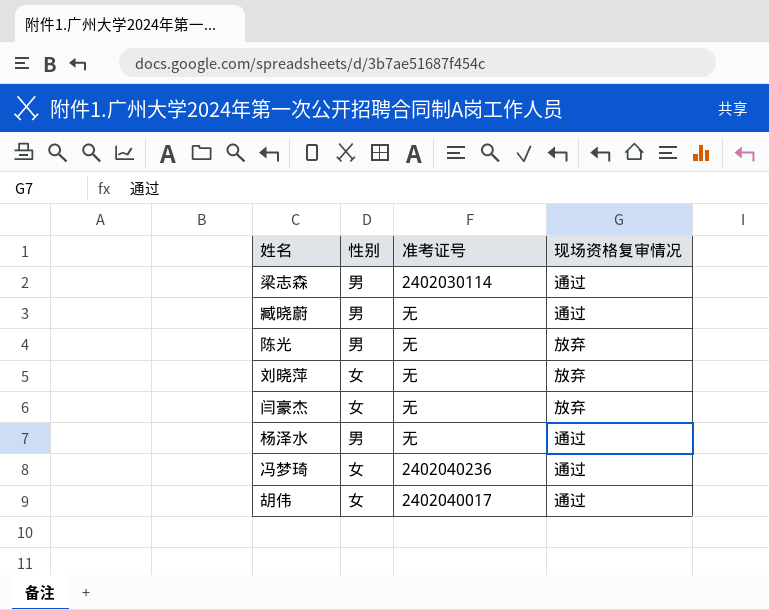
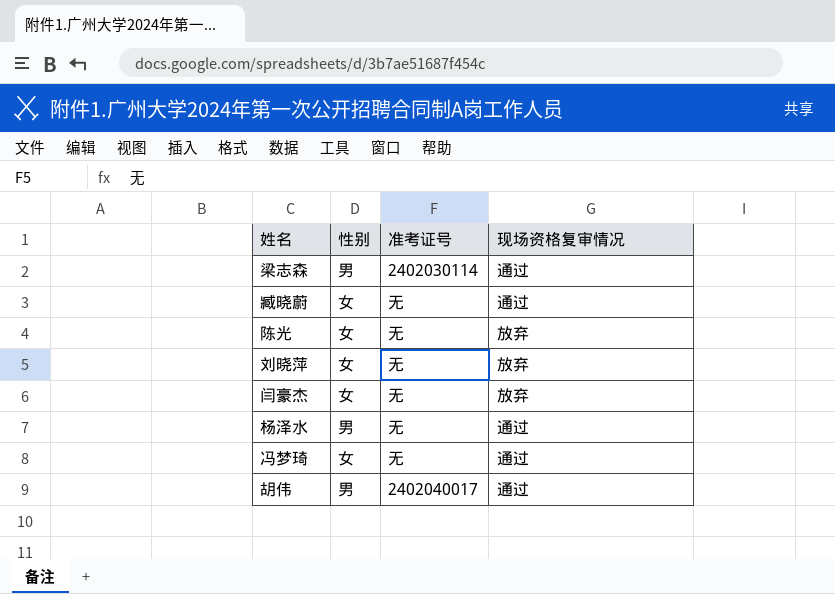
臧晓蔚 | 性别: 男 -> 女
陈光 | 性别: 男 -> 女
冯梦琦 | 准考证号: 2402040236 -> 无
胡伟 | 性别: 女 -> 男

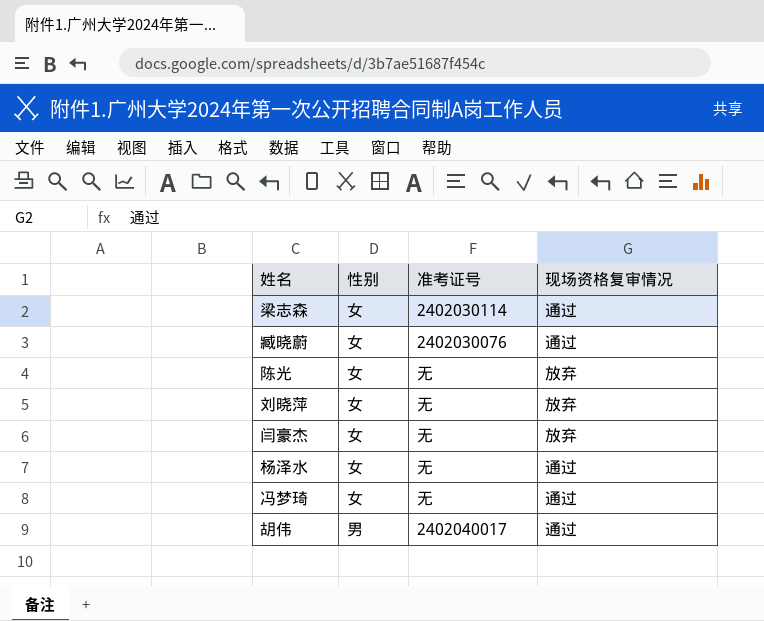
梁志森 | 性别: 男 -> 女
臧晓蔚 | 准考证号: 无 -> 2402030076
杨泽水 | 性别: 男 -> 女

